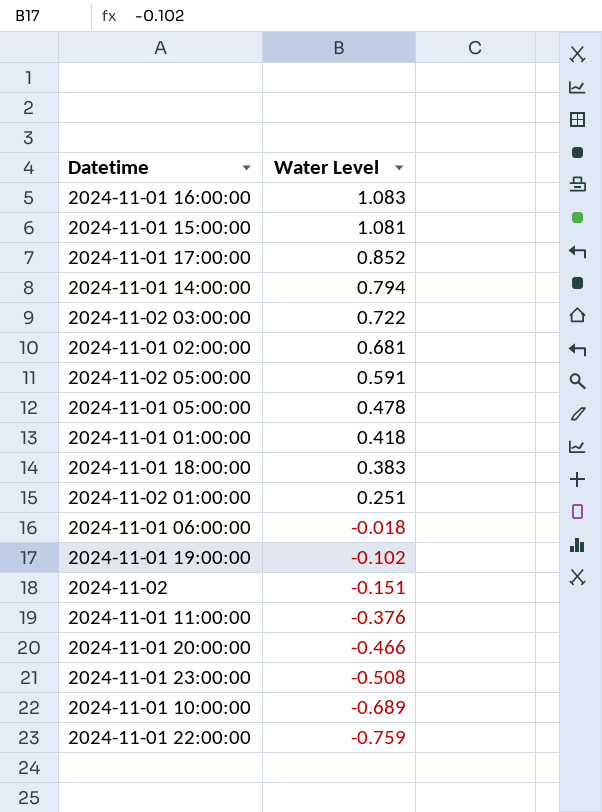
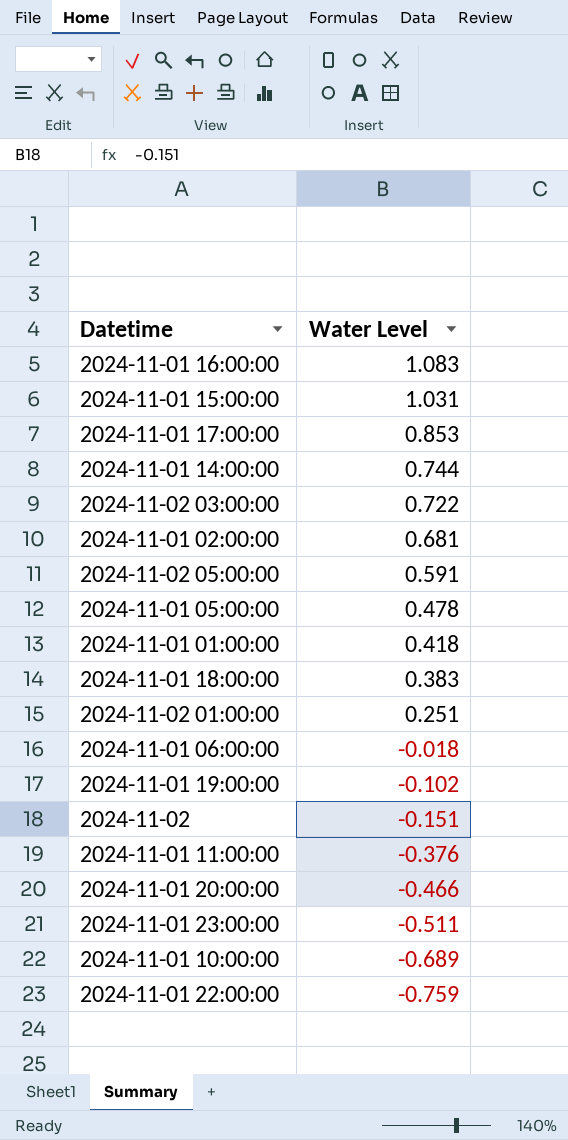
2024-11-01 15:00:00 | Water Level: 1.081 -> 1.031
2024-11-01 17:00:00 | Water Level: 0.852 -> 0.853
2024-11-01 14:00:00 | Water Level: 0.794 -> 0.744
2024-11-01 23:00:00 | Water Level: -0.508 -> -0.511

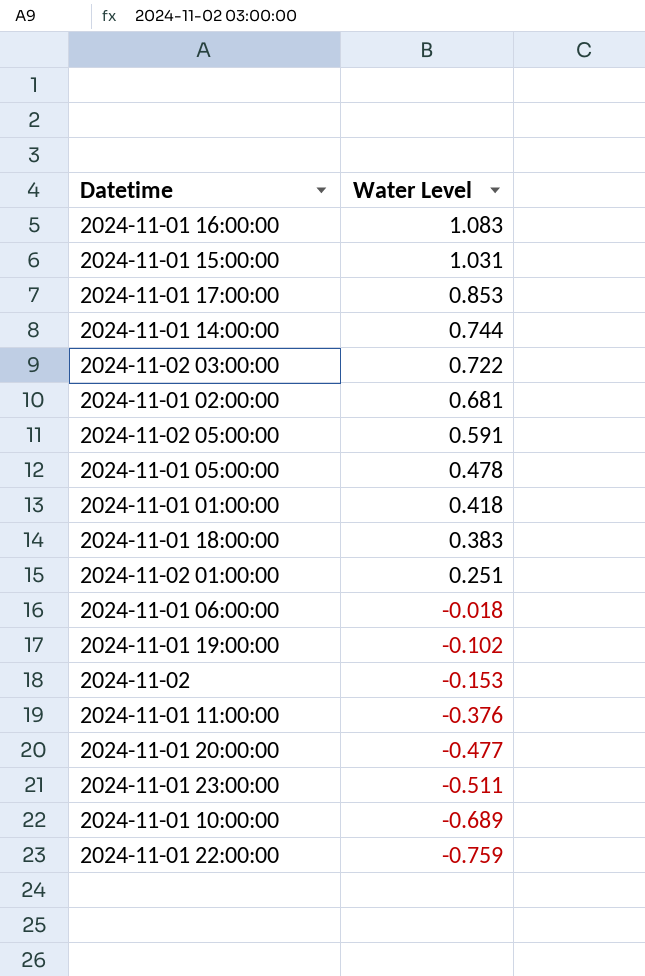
2024-11-02 | Water Level: -0.151 -> -0.153
2024-11-01 20:00:00 | Water Level: -0.466 -> -0.477

